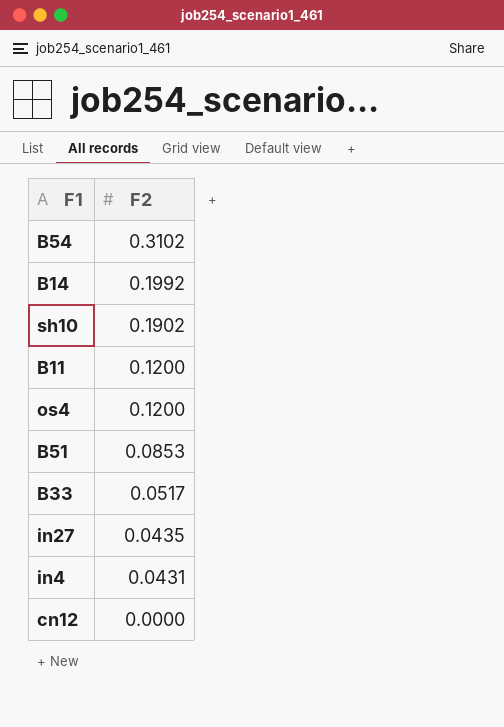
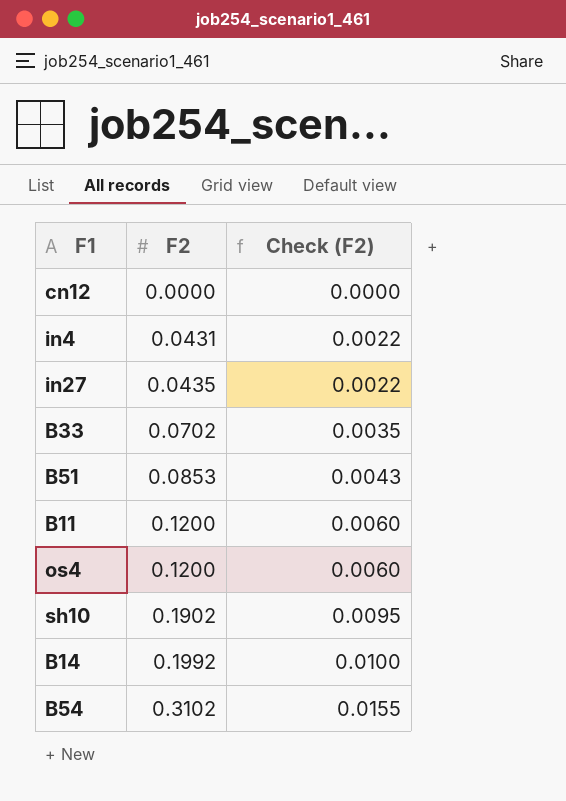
row order: F2 descending -> F2 ascending
column Check (F2) | formula: none -> [F2] * 0.05
B33 | F2: 0.0517 -> 0.0702

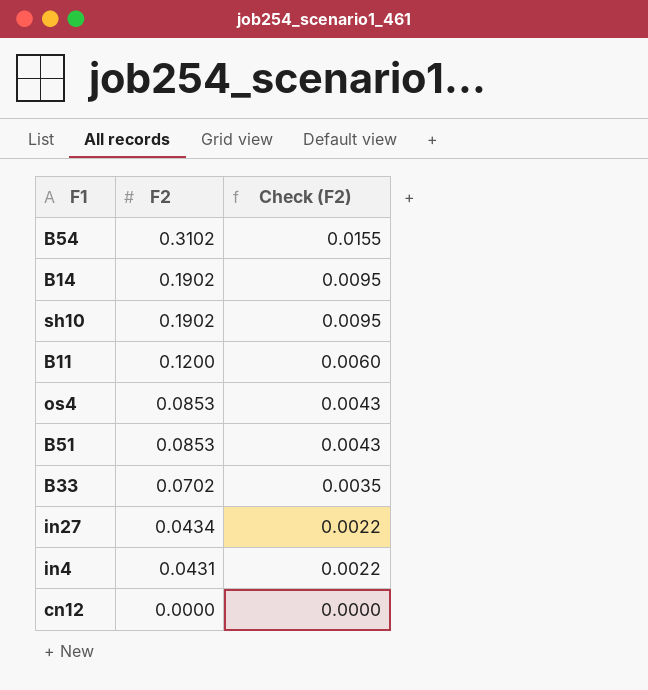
row order: F2 ascending -> F2 descending
B14 | F2: 0.1992 -> 0.1902
B14 | Check (F2): 0.0100 -> 0.0095
os4 | F2: 0.1200 -> 0.0853
os4 | Check (F2): 0.0060 -> 0.0043
in27 | F2: 0.0435 -> 0.0434

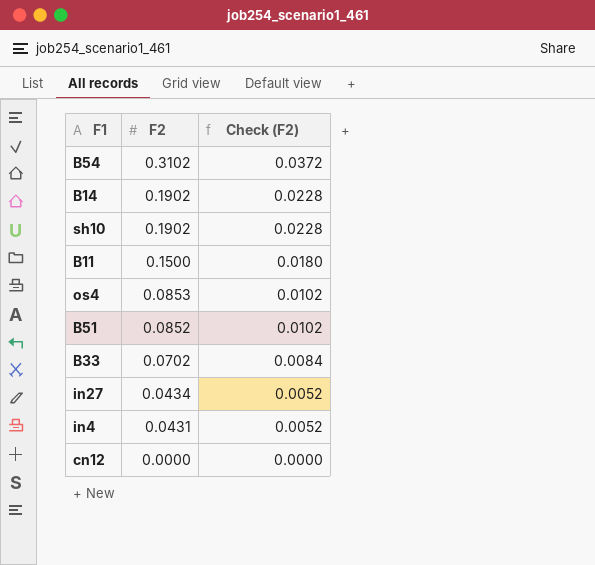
column Check (F2) | formula: [F2] * 0.05 -> [F2] * 0.12
B11 | F2: 0.1200 -> 0.1500
B51 | F2: 0.0853 -> 0.0852

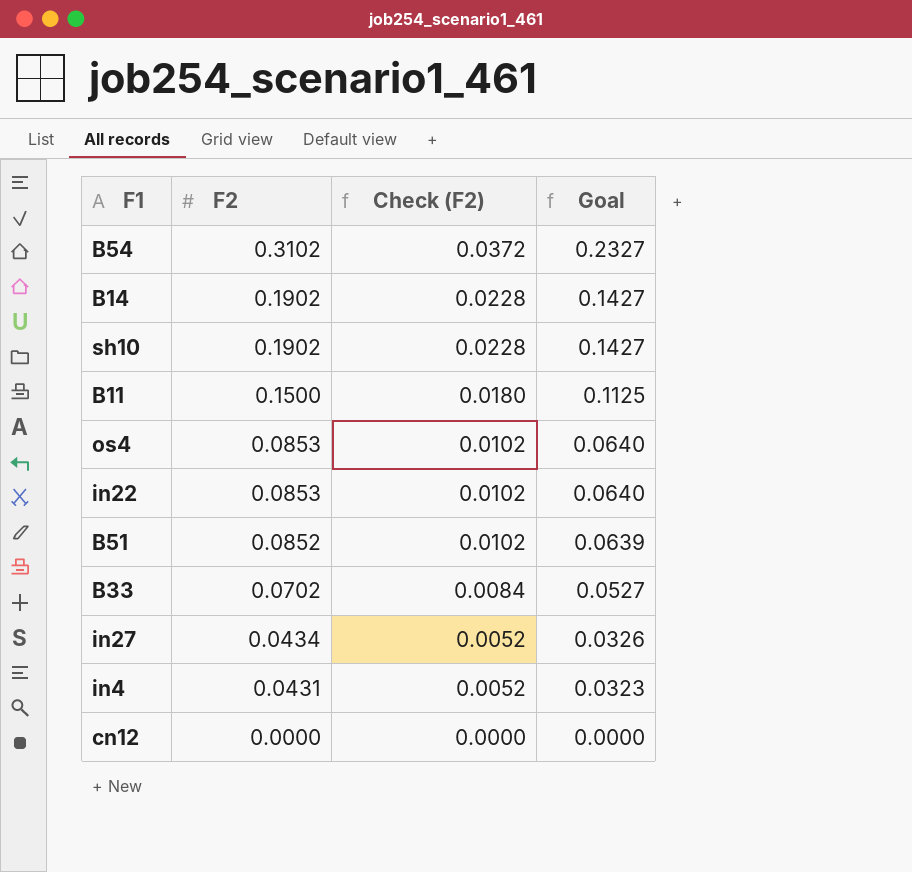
column Goal | formula: none -> [F2] * 0.75
row in22: none -> 0.0853 | 0.0102 | 0.0640

